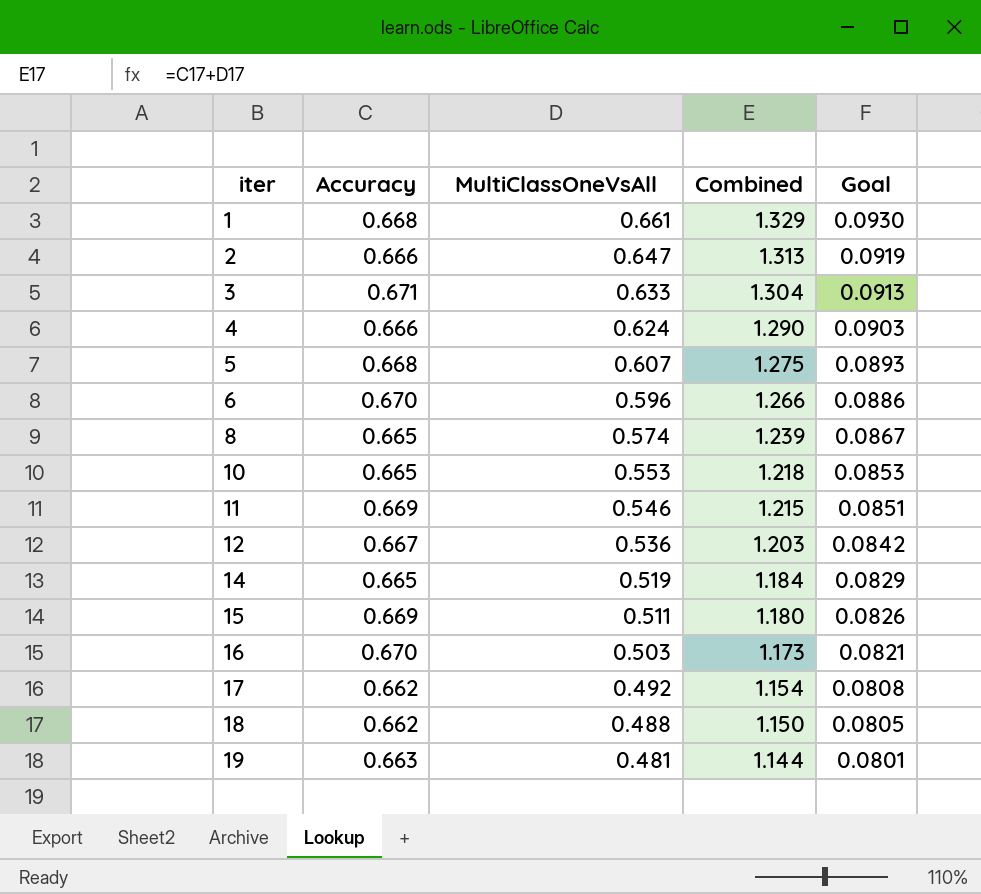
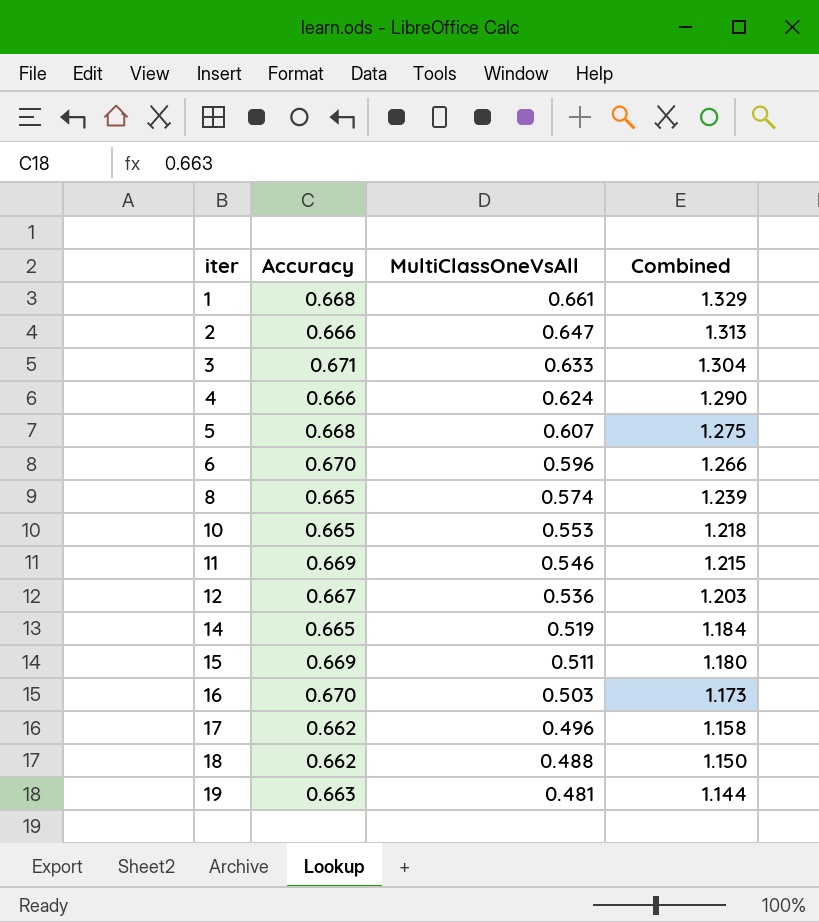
column Goal | formula: [Combined] * 0.07 -> none
17 | MultiClassOneVsAll: 0.492 -> 0.496
17 | Combined: 1.154 -> 1.158

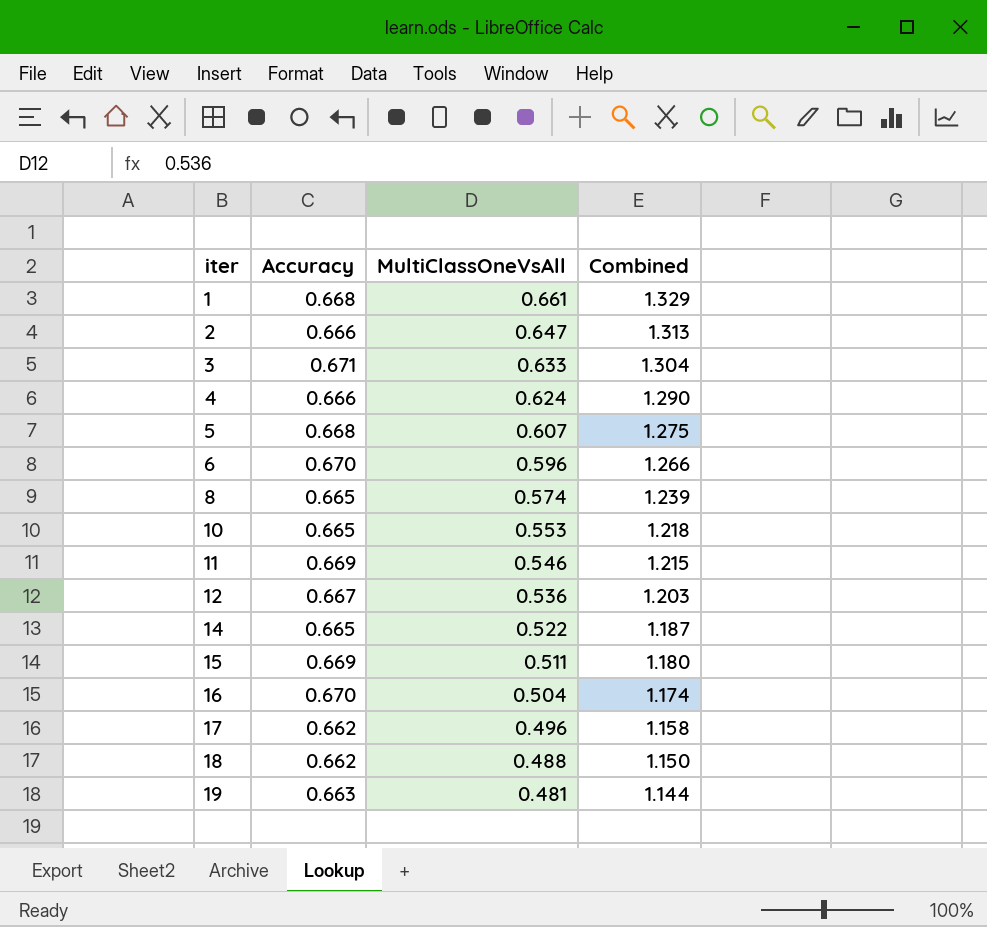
14 | MultiClassOneVsAll: 0.519 -> 0.522
14 | Combined: 1.184 -> 1.187
16 | MultiClassOneVsAll: 0.503 -> 0.504
16 | Combined: 1.173 -> 1.174

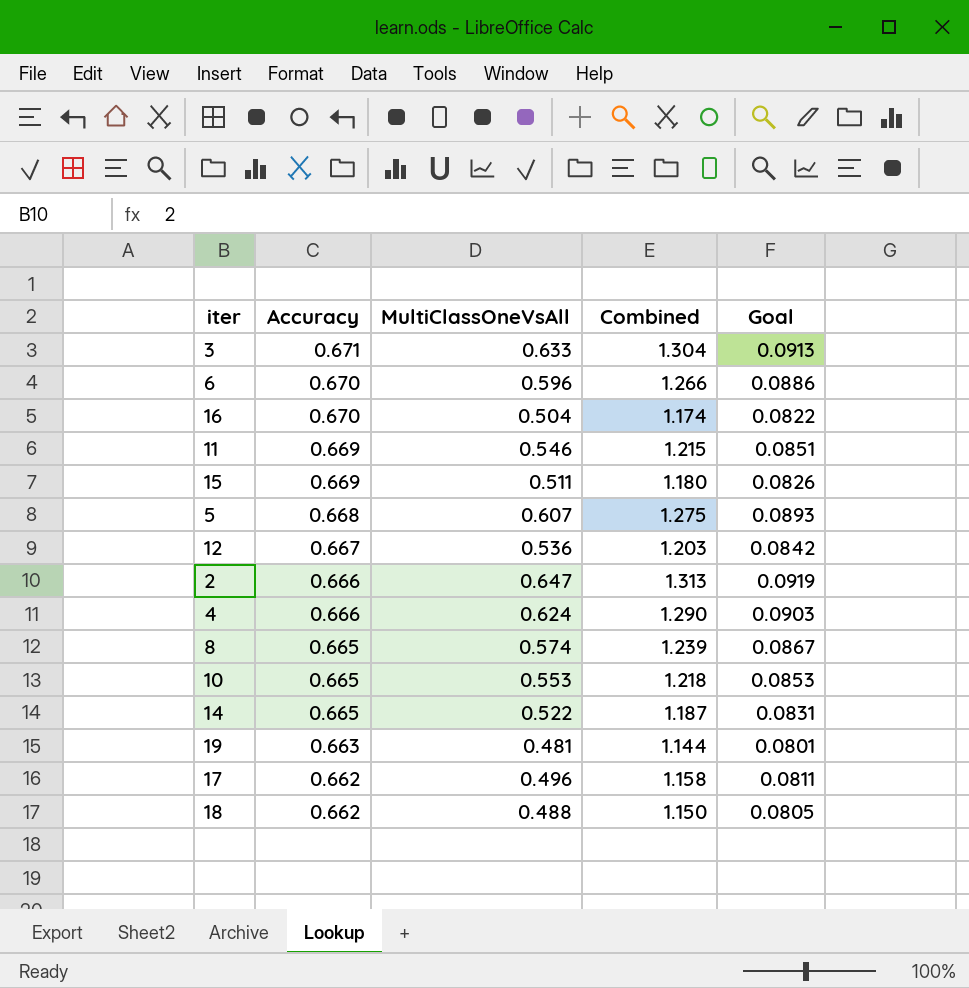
row order: iter ascending -> Accuracy descending
column Goal | formula: none -> [Combined] * 0.07
row 1: 0.668 | 0.661 | 1.329 -> none

